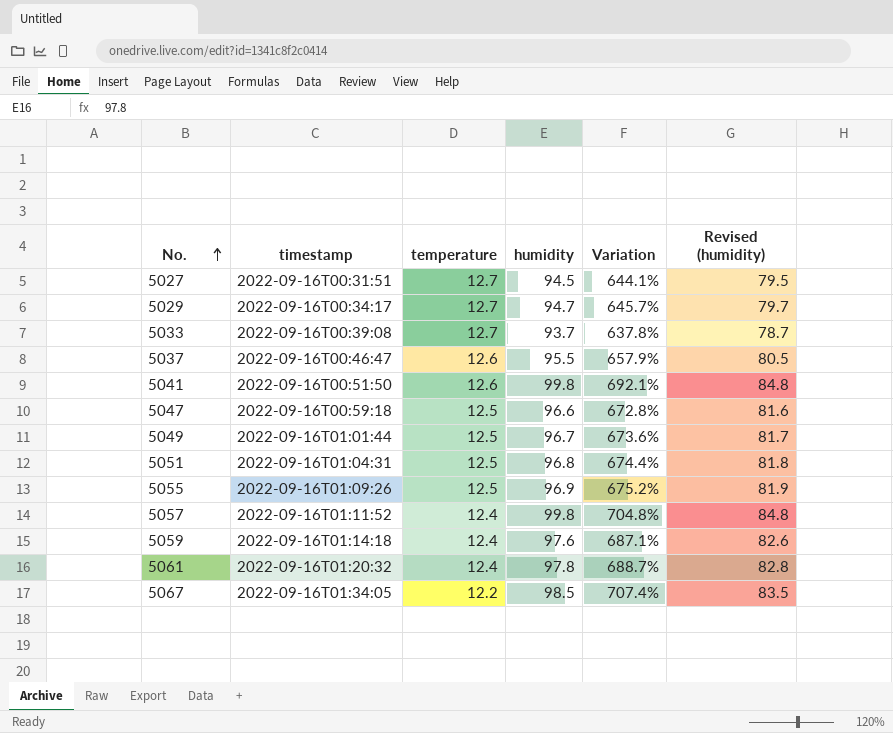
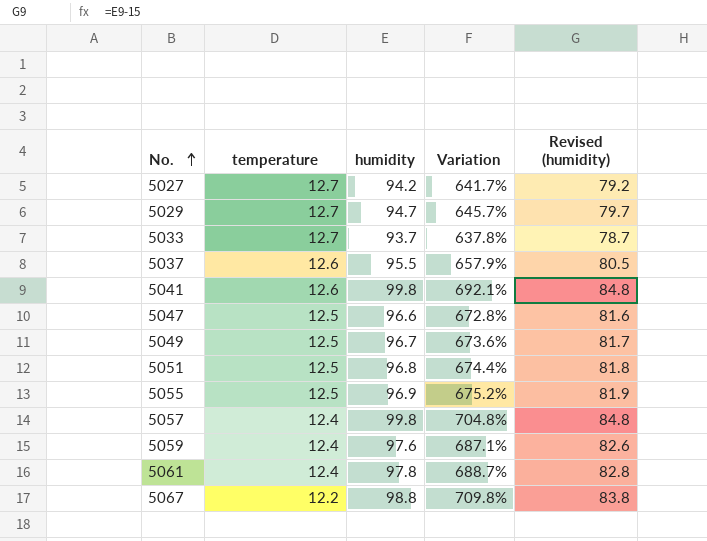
column timestamp | position: 2 -> none
5027 | humidity: 94.5 -> 94.2
5027 | Variation: 644.1% -> 641.7%
5027 | Revised (humidity): 79.5 -> 79.2
5067 | humidity: 98.5 -> 98.8
5067 | Variation: 707.4% -> 709.8%
5067 | Revised (humidity): 83.5 -> 83.8

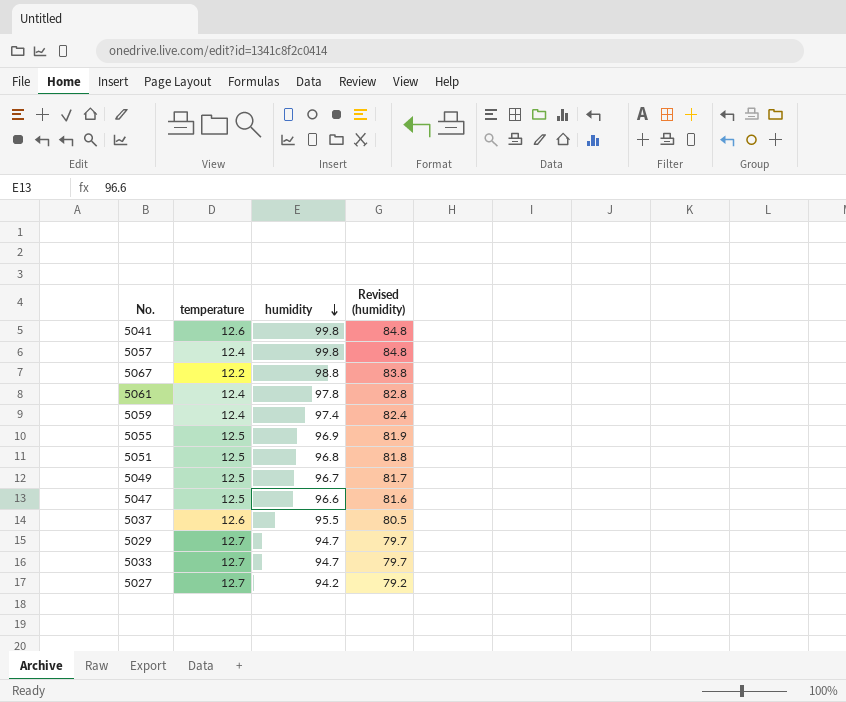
row order: No. ascending -> humidity descending
column Variation | formula: ([humidity] - [temperature]) / [temperature] -> none
5059 | humidity: 97.6 -> 97.4
5059 | Revised (humidity): 82.6 -> 82.4
5033 | humidity: 93.7 -> 94.7
5033 | Revised (humidity): 78.7 -> 79.7

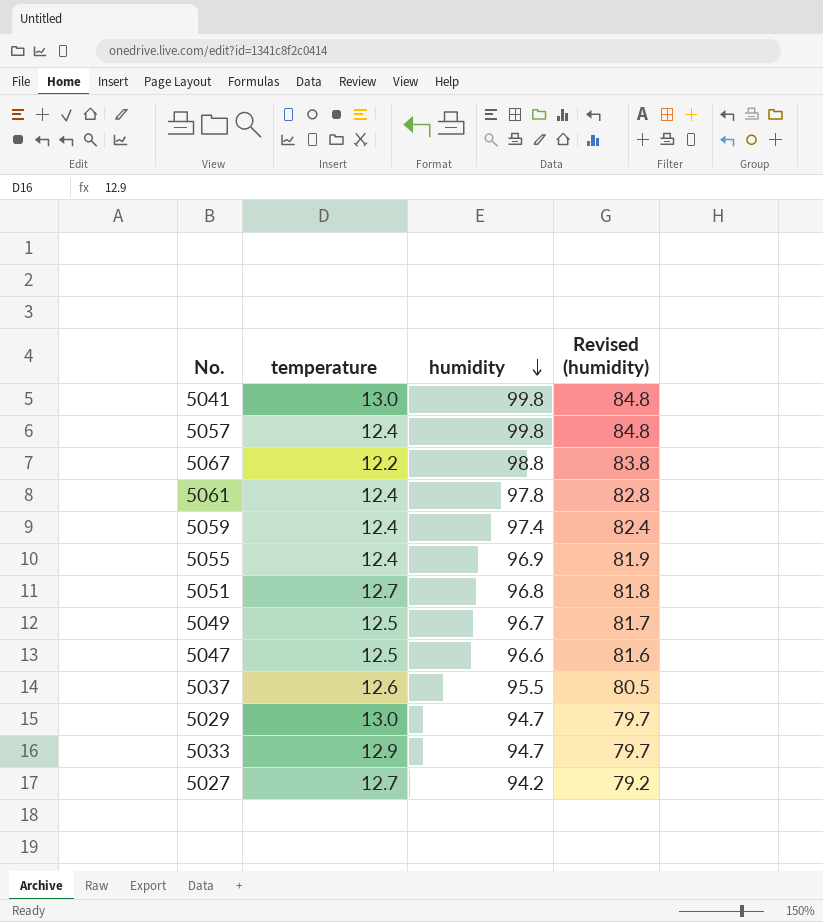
5041 | temperature: 12.6 -> 13.0
5055 | temperature: 12.5 -> 12.4
5051 | temperature: 12.5 -> 12.7
5029 | temperature: 12.7 -> 13.0
5033 | temperature: 12.7 -> 12.9

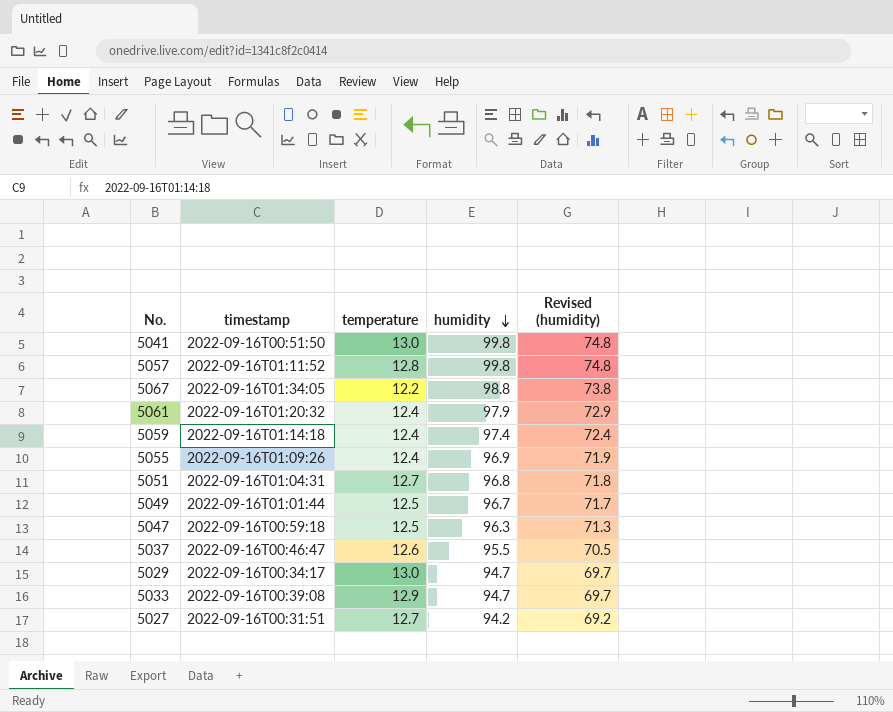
column timestamp | position: none -> 2
column Revised (humidity) | formula: [humidity] - 15 -> [humidity] - 25
5057 | temperature: 12.4 -> 12.8
5061 | humidity: 97.8 -> 97.9
5047 | humidity: 96.6 -> 96.3

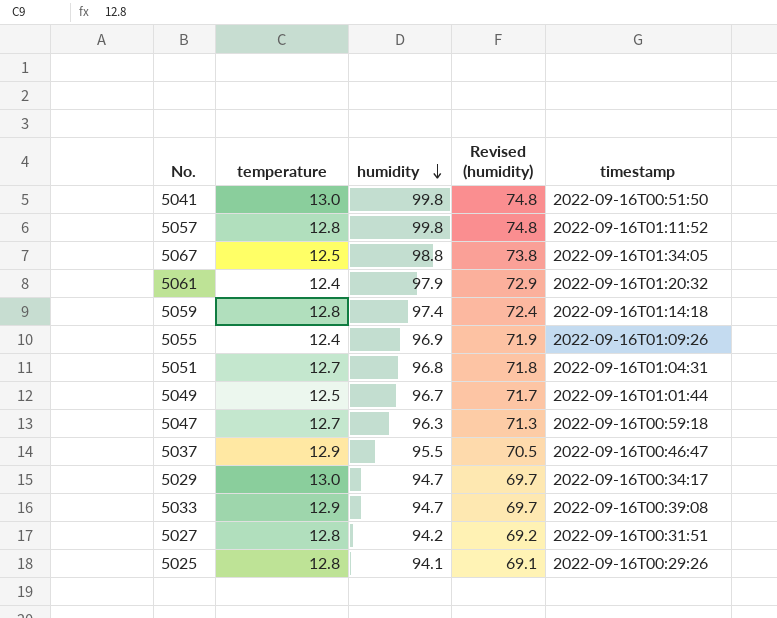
column timestamp | position: 2 -> 5
5067 | temperature: 12.2 -> 12.5
5059 | temperature: 12.4 -> 12.8
5047 | temperature: 12.5 -> 12.7
5037 | temperature: 12.6 -> 12.9
5027 | temperature: 12.7 -> 12.8
row 5025: none -> 12.8 | 94.1 | 69.1 | 2022-09-16T00:29:26

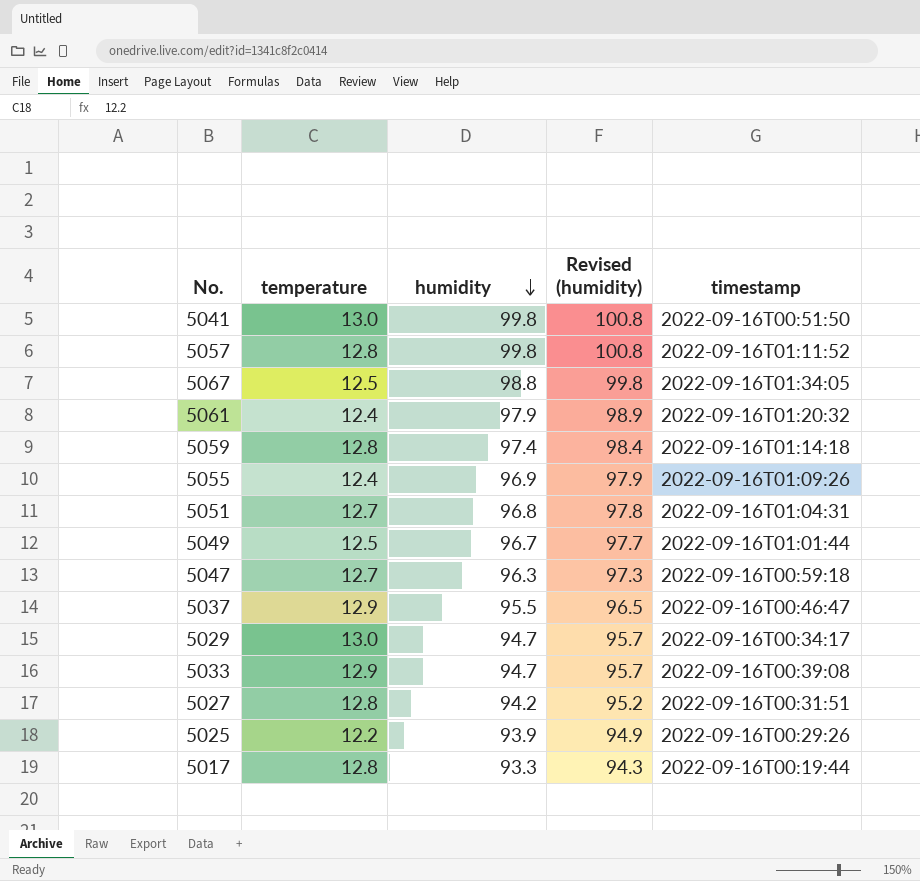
column Revised (humidity) | formula: [humidity] - 25 -> [humidity] + 1
5025 | temperature: 12.8 -> 12.2
5025 | humidity: 94.1 -> 93.9
row 5017: none -> 12.8 | 93.3 | 94.3 | 2022-09-16T00:19:44

